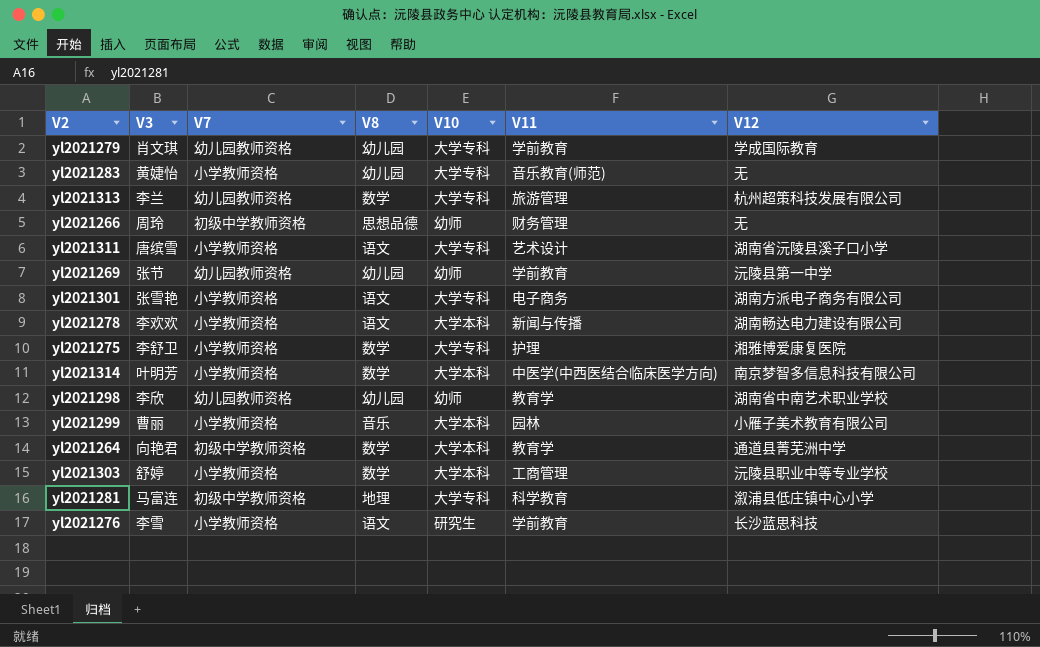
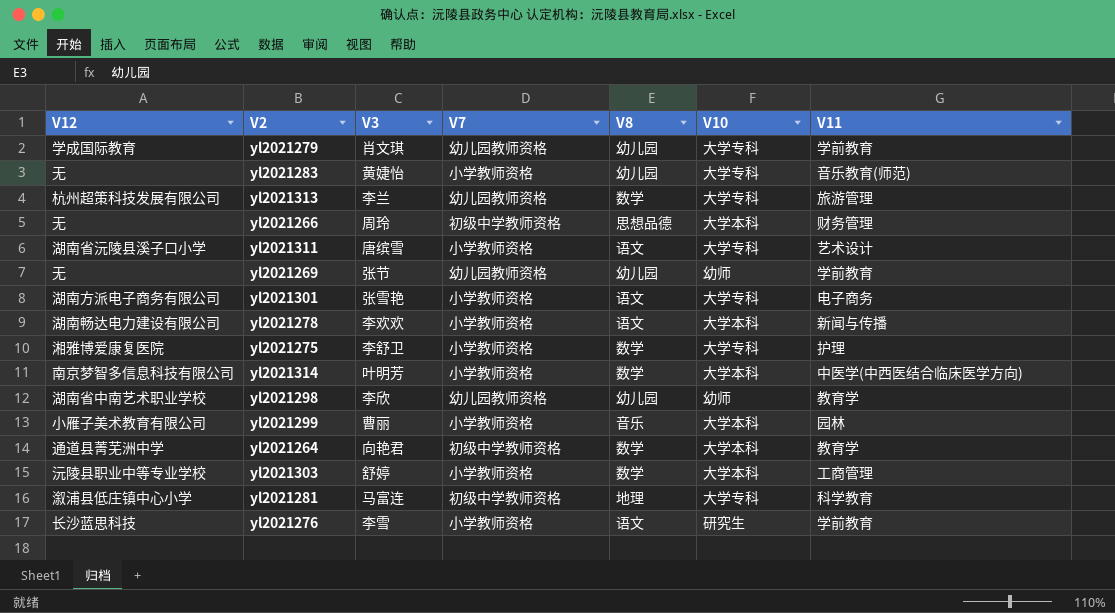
column V12 | position: 7 -> 1
yl2021266 | V10: 幼师 -> 大学本科
yl2021269 | V12: 沅陵县第一中学 -> 无

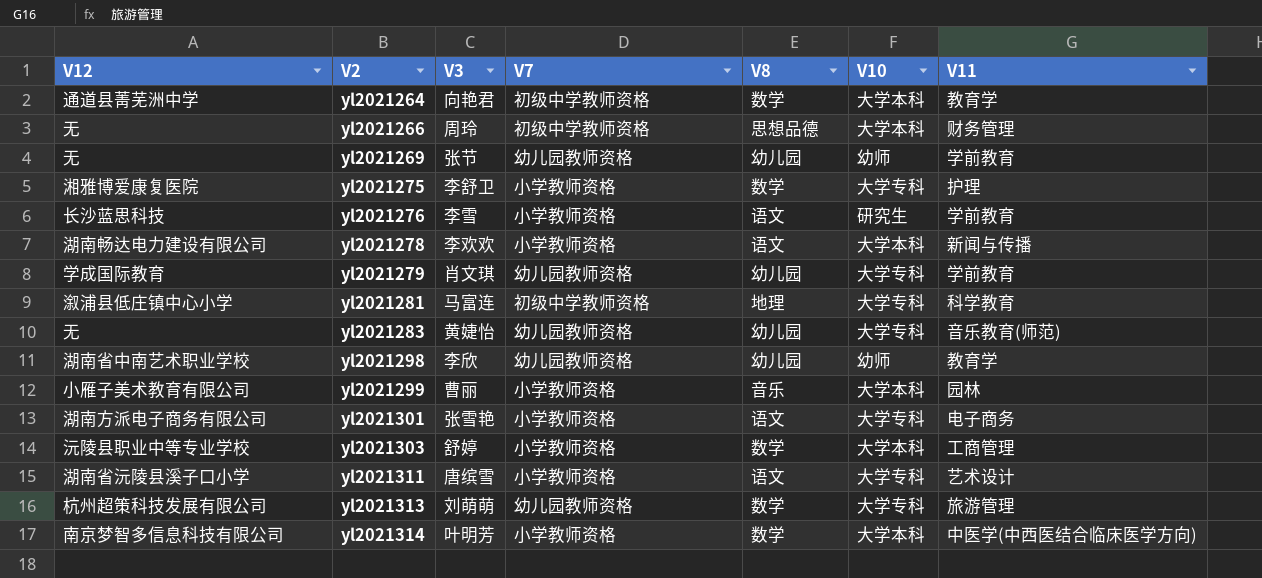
row order: none -> V2 ascending
yl2021283 | V7: 小学教师资格 -> 幼儿园教师资格
yl2021313 | V3: 李兰 -> 刘萌萌

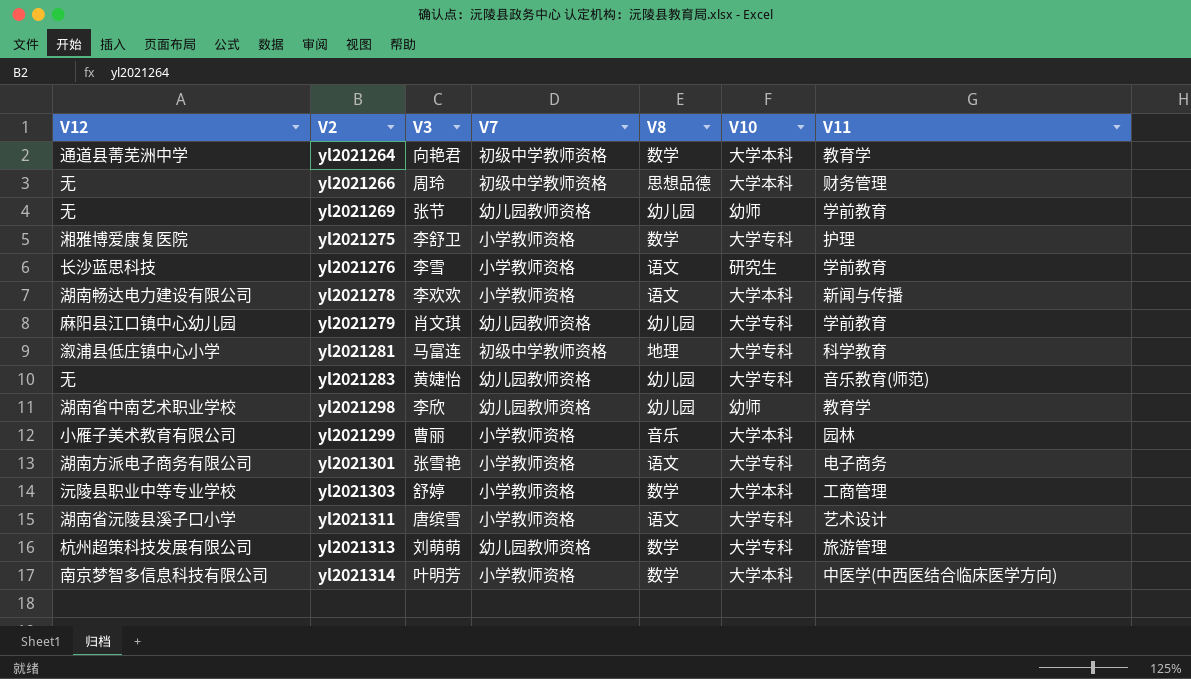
yl2021279 | V12: 学成国际教育 -> 麻阳县江口镇中心幼儿园

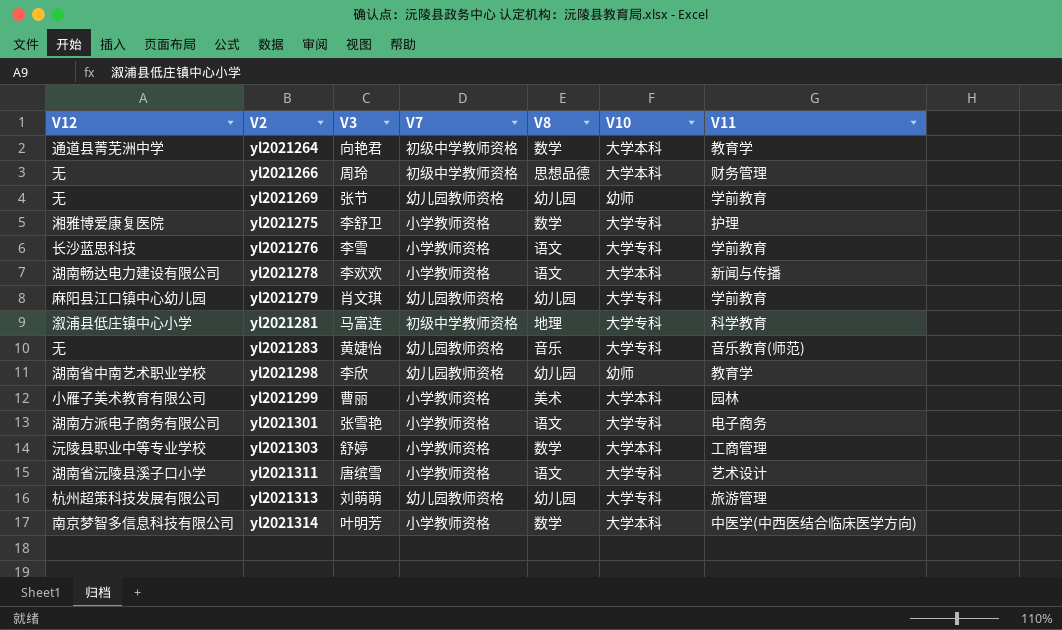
yl2021276 | V10: 研究生 -> 大学专科
yl2021283 | V8: 幼儿园 -> 音乐
yl2021299 | V8: 音乐 -> 美术
yl2021313 | V8: 数学 -> 幼儿园

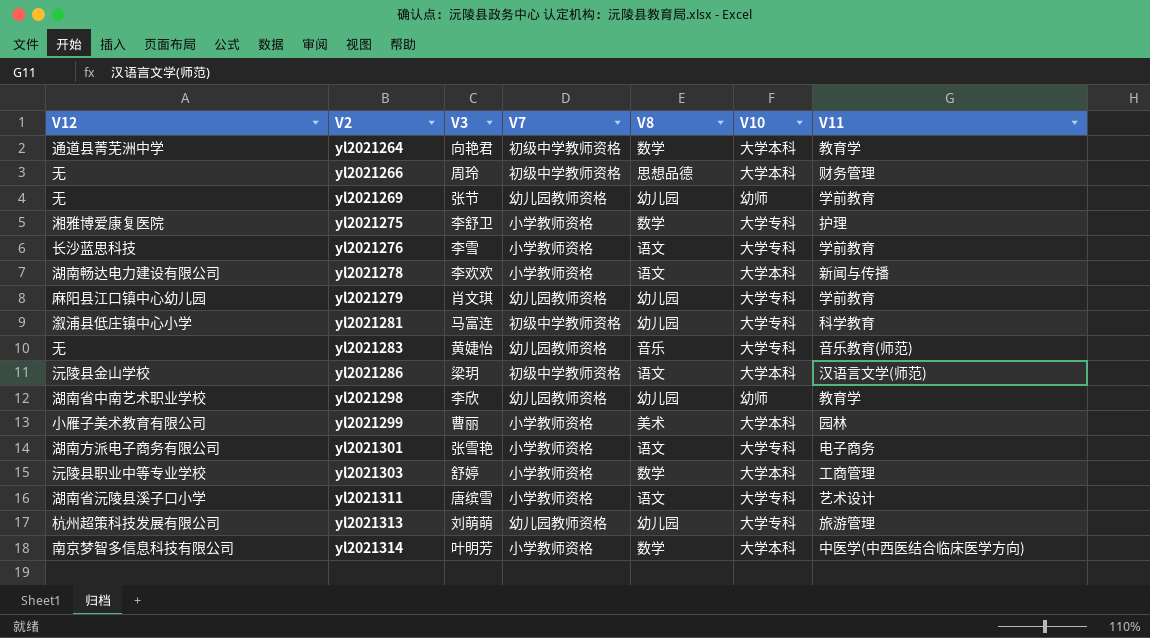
yl2021281 | V8: 地理 -> 幼儿园
row yl2021286: none -> 沅陵县金山学校 | 梁玥 | 初级中学教师资格 | 语文 | 大学本科 | 汉语言文学(师范)

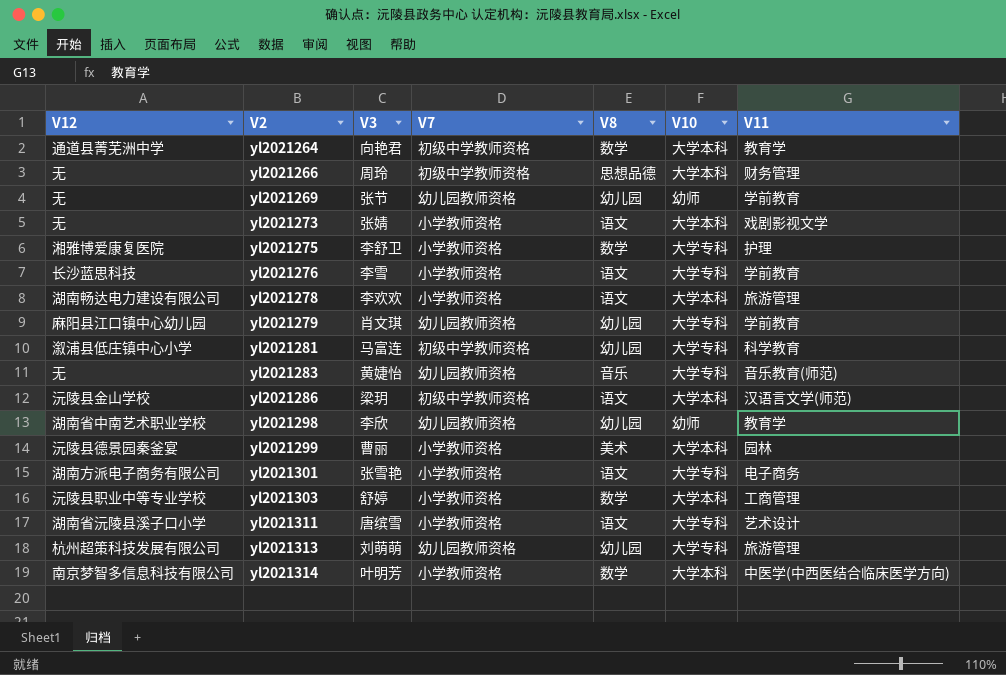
row yl2021273: none -> 无 | 张婧 | 小学教师资格 | 语文 | 大学本科 | 戏剧影视文学
yl2021278 | V11: 新闻与传播 -> 旅游管理
yl2021299 | V12: 小雁子美术教育有限公司 -> 沅陵县德景园秦釜宴

